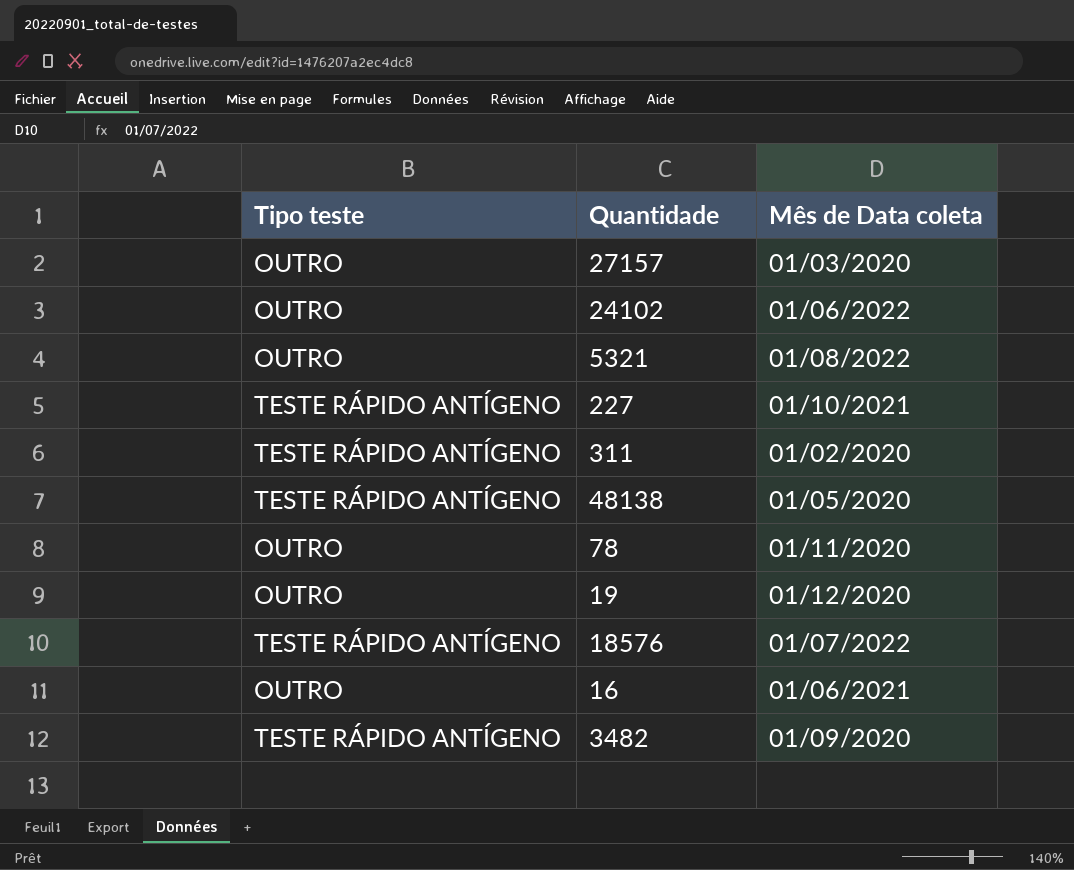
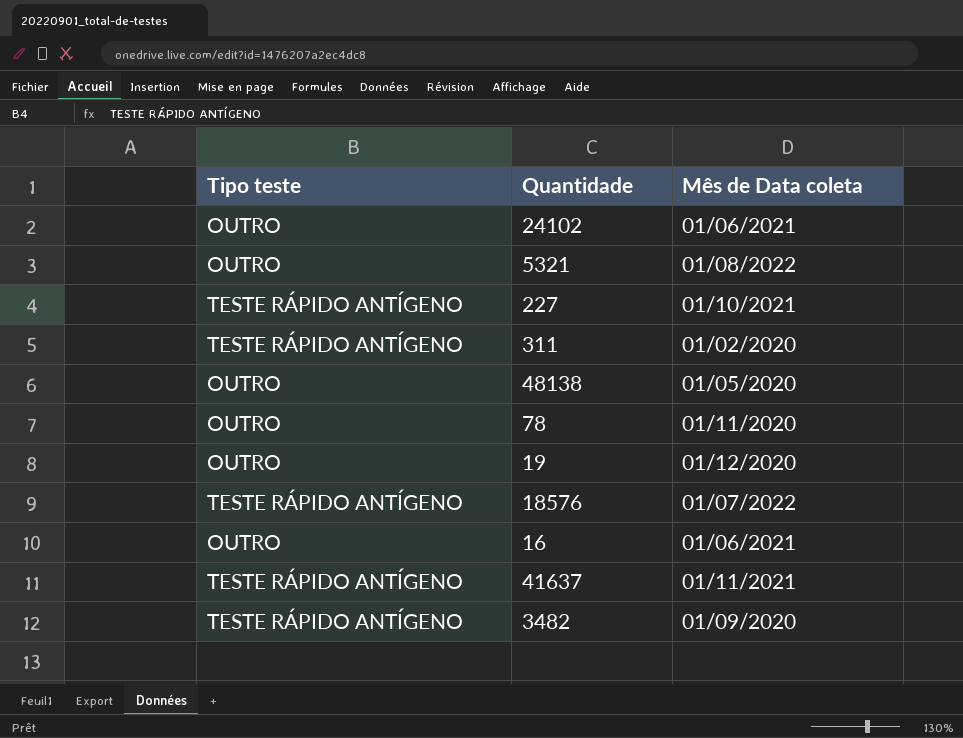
row 27157: OUTRO | 01/03/2020 -> none
24102 | Mês de Data coleta: 01/06/2022 -> 01/06/2021
48138 | Tipo teste: TESTE RÁPIDO ANTÍGENO -> OUTRO
row 41637: none -> TESTE RÁPIDO ANTÍGENO | 01/11/2021

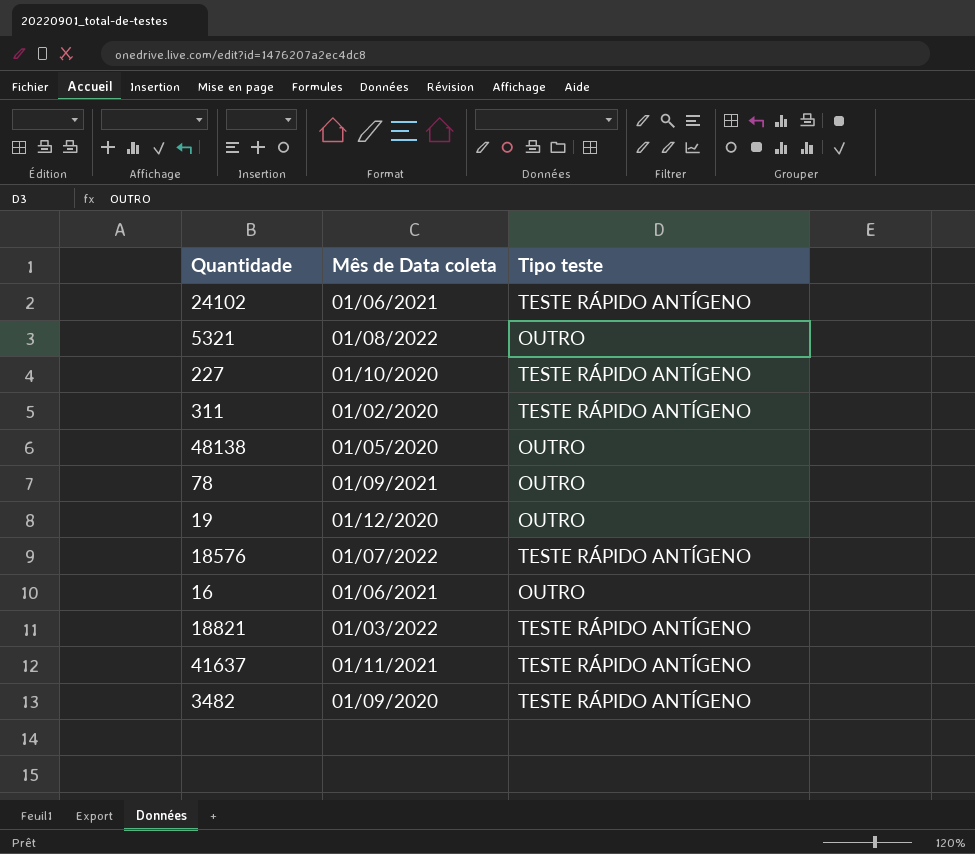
column Tipo teste | position: 1 -> 3
24102 | Tipo teste: OUTRO -> TESTE RÁPIDO ANTÍGENO
227 | Mês de Data coleta: 01/10/2021 -> 01/10/2020
78 | Mês de Data coleta: 01/11/2020 -> 01/09/2021
row 18821: none -> 01/03/2022 | TESTE RÁPIDO ANTÍGENO

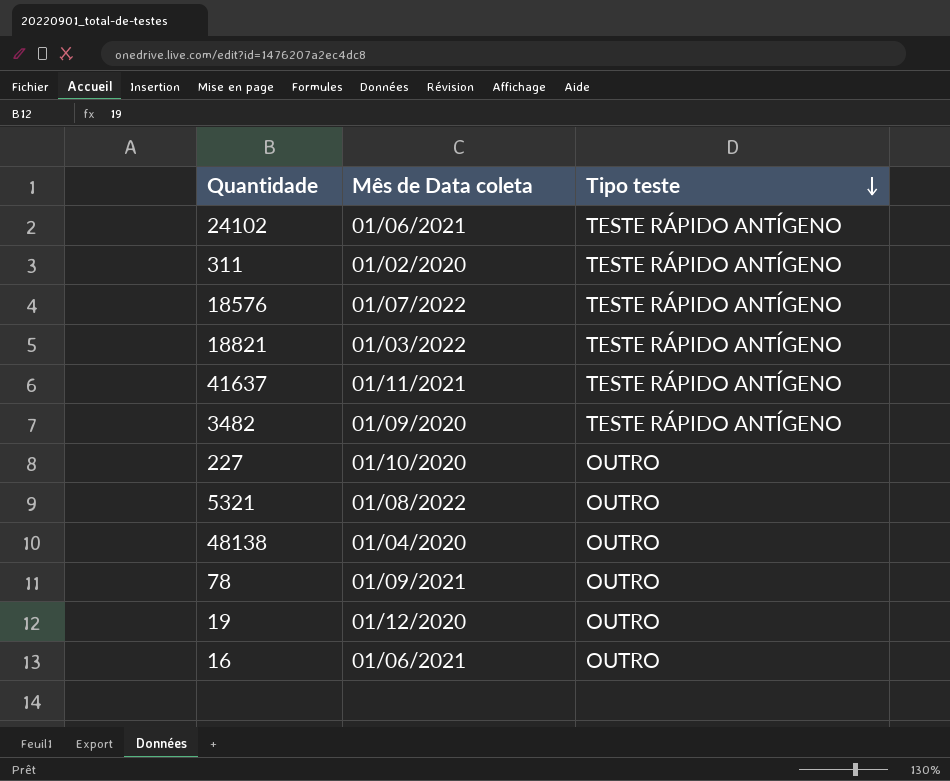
row order: none -> Tipo teste descending
227 | Tipo teste: TESTE RÁPIDO ANTÍGENO -> OUTRO
48138 | Mês de Data coleta: 01/05/2020 -> 01/04/2020

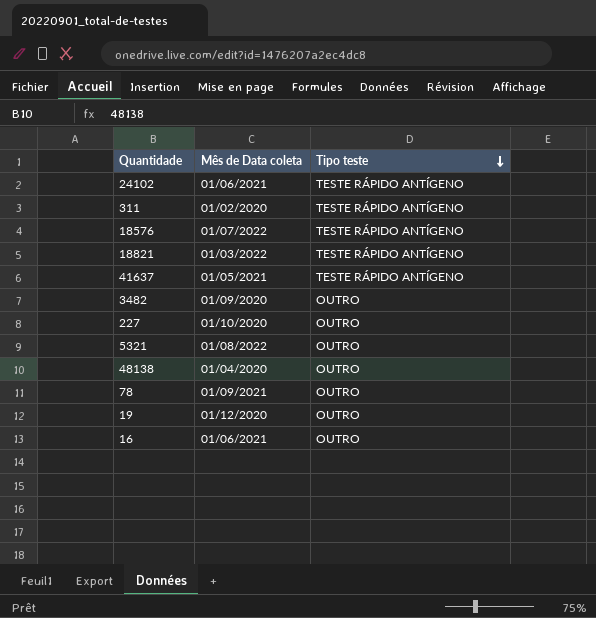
41637 | Mês de Data coleta: 01/11/2021 -> 01/05/2021
3482 | Tipo teste: TESTE RÁPIDO ANTÍGENO -> OUTRO

